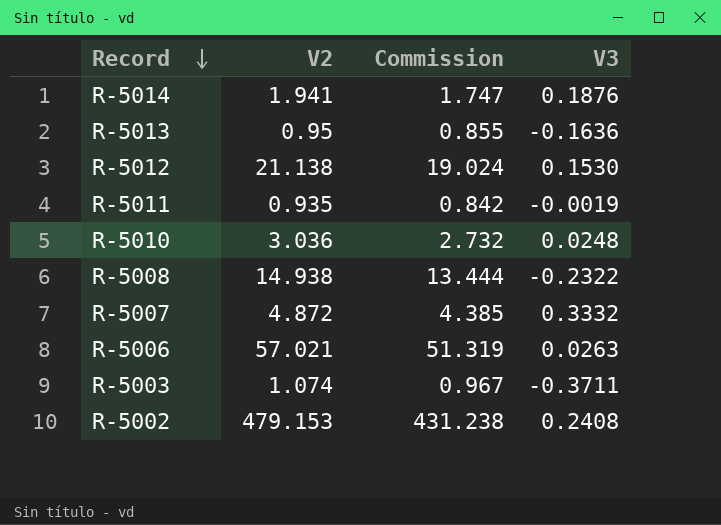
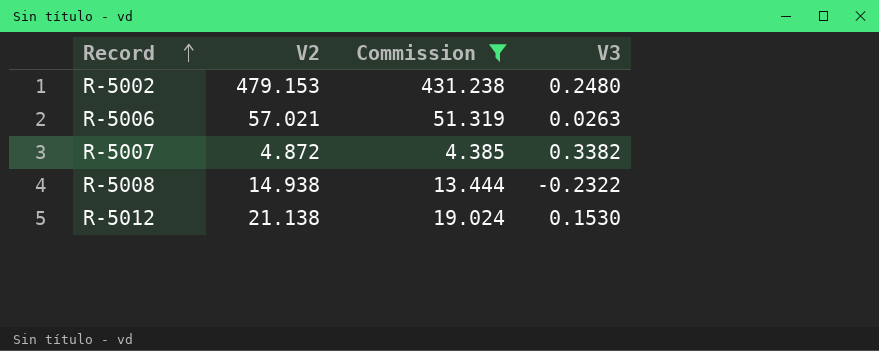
filter: none -> Commission >= 4.385
row order: Record descending -> Record ascending
R-5002 | V3: 0.2408 -> 0.2480
R-5007 | V3: 0.3332 -> 0.3382

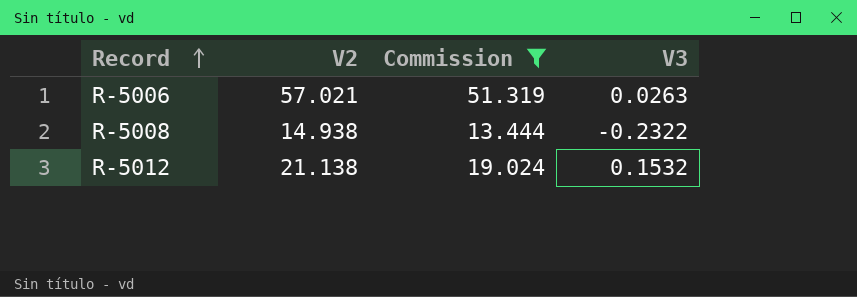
row R-5002: 479.153 | 431.238 | 0.2480 -> none
row R-5007: 4.872 | 4.385 | 0.3382 -> none
R-5012 | V3: 0.1530 -> 0.1532

